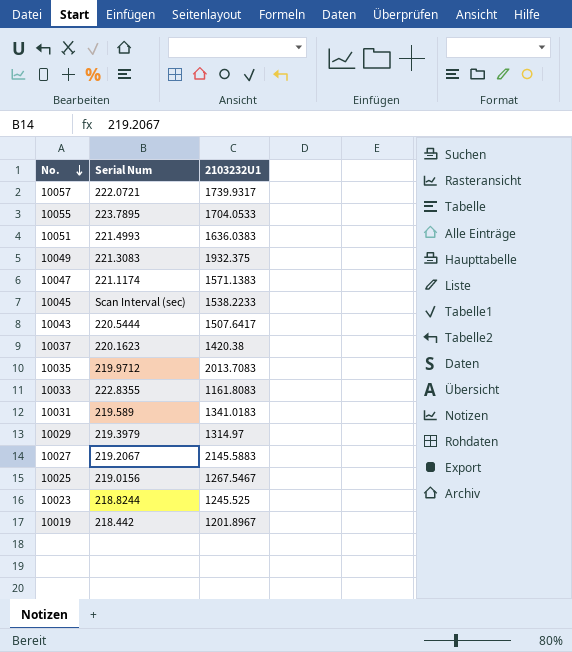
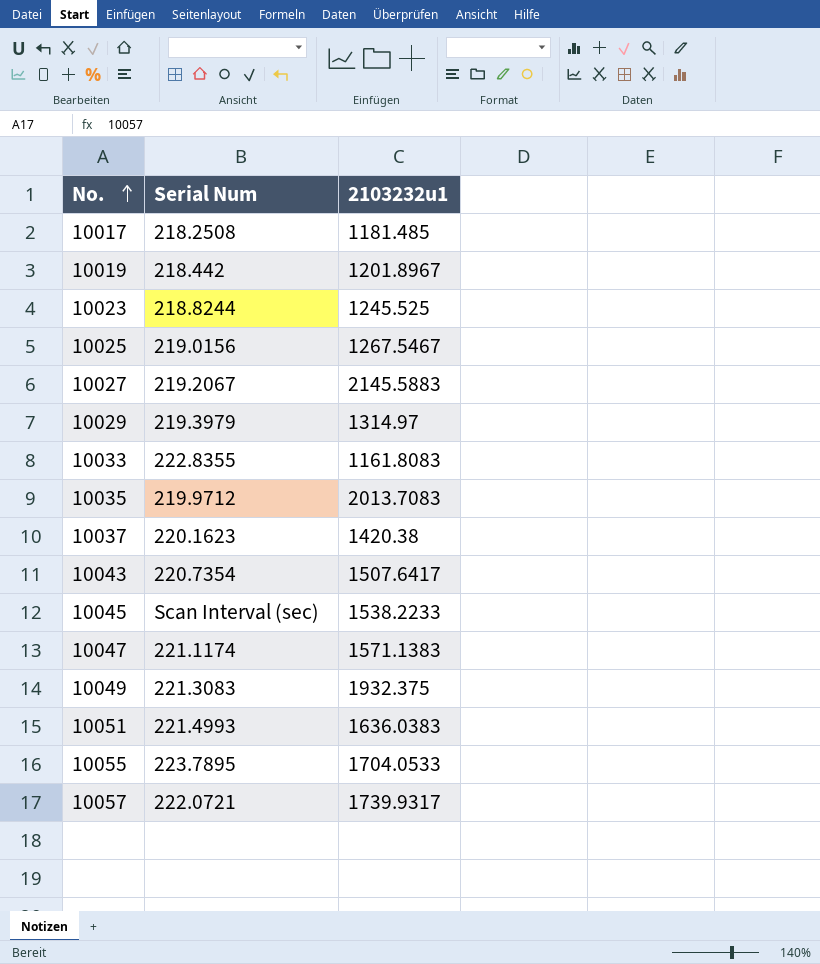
row order: No. descending -> No. ascending
column name: 2103232U1 -> 2103232u1
row 10031: 219.589 | 1341.0183 -> none
row 10017: none -> 218.2508 | 1181.485
10043 | Serial Num: 220.5444 -> 220.7354

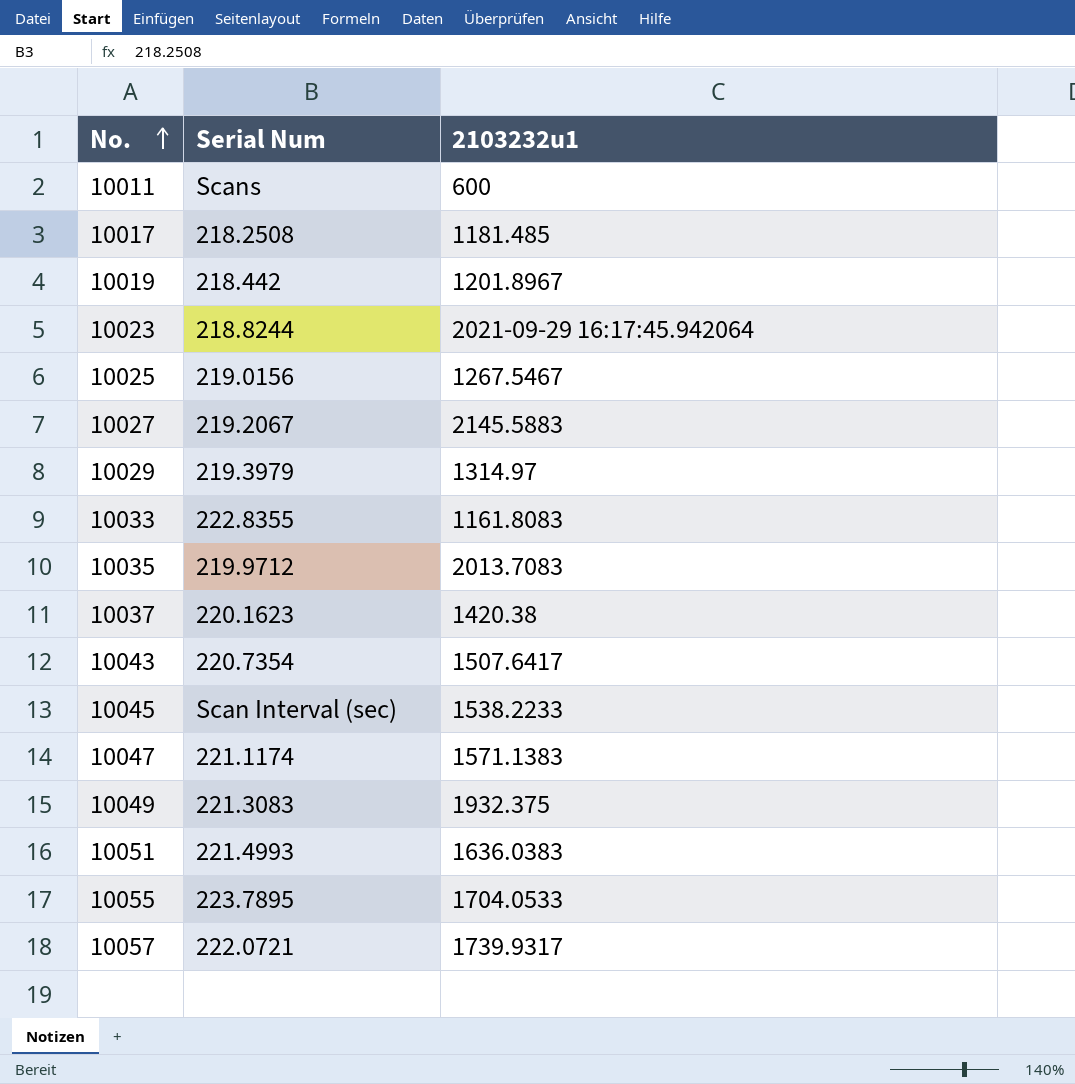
row 10011: none -> Scans | 600
10023 | 2103232u1: 1245.525 -> 2021-09-29 16:17:45.942064

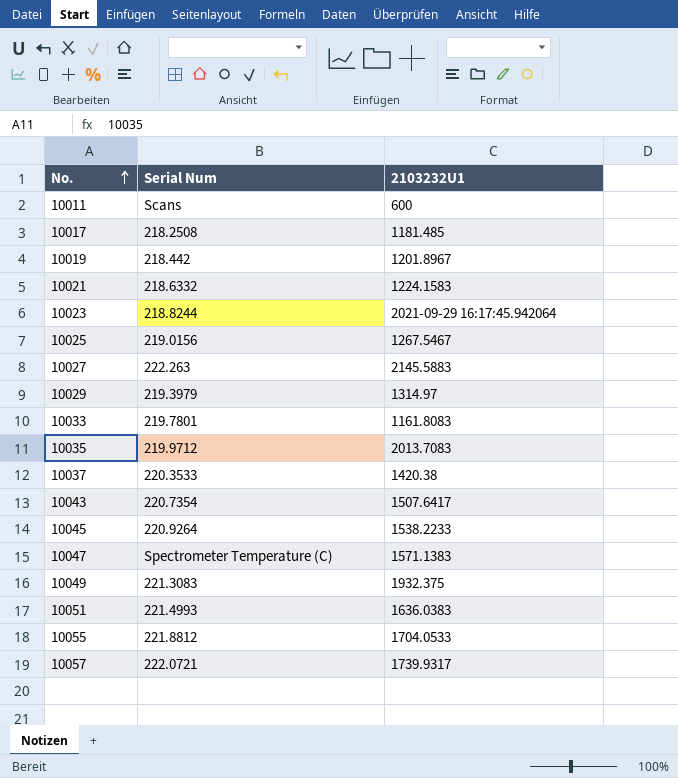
column name: 2103232u1 -> 2103232U1
row 10021: none -> 218.6332 | 1224.1583
10027 | Serial Num: 219.2067 -> 222.263
10033 | Serial Num: 222.8355 -> 219.7801
10037 | Serial Num: 220.1623 -> 220.3533
10045 | Serial Num: Scan Interval (sec) -> 220.9264
10047 | Serial Num: 221.1174 -> Spectrometer Temperature (C)
10055 | Serial Num: 223.7895 -> 221.8812

